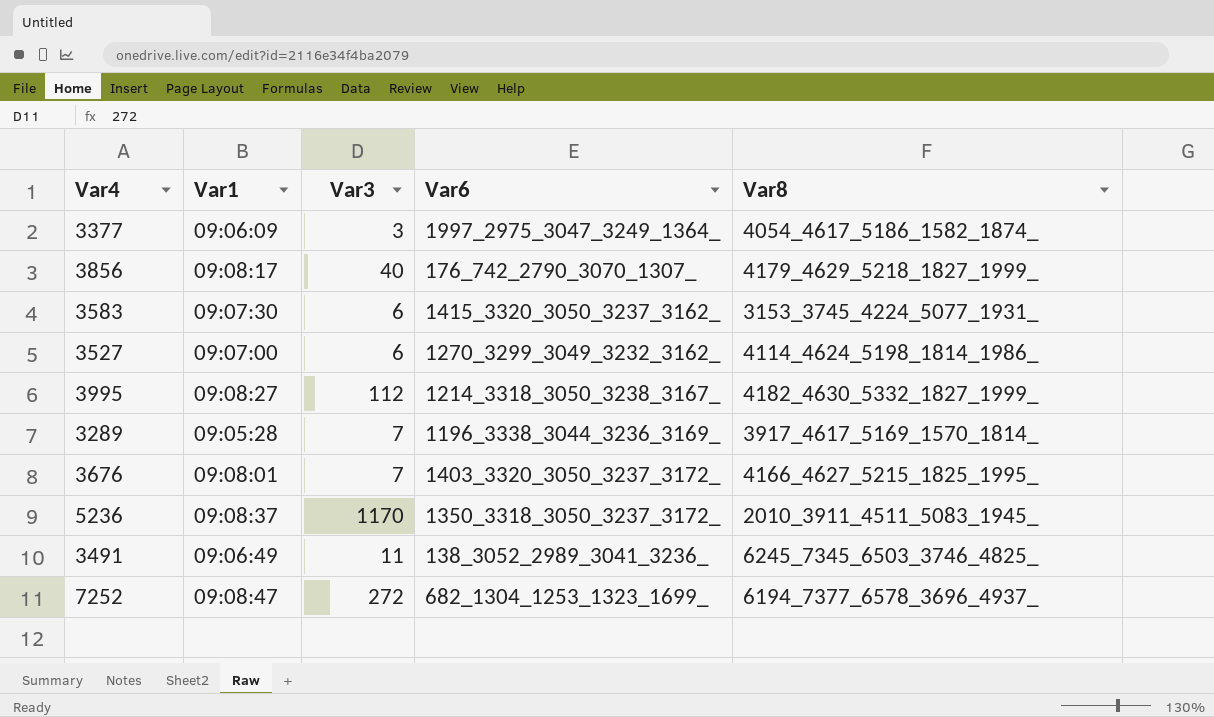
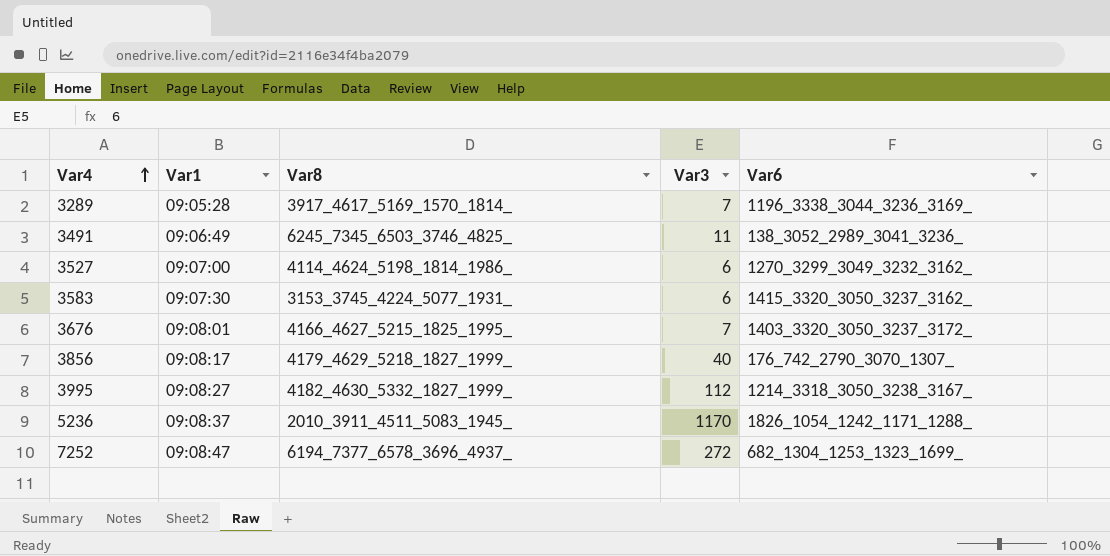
row order: none -> Var4 ascending
column Var8 | position: 5 -> 3
row 3377: 09:06:09 | 3 | 1997_2975_3047_3249_1364_ | 4054_4617_5186_1582_1874_ -> none
5236 | Var6: 1350_3318_3050_3237_3172_ -> 1826_1054_1242_1171_1288_

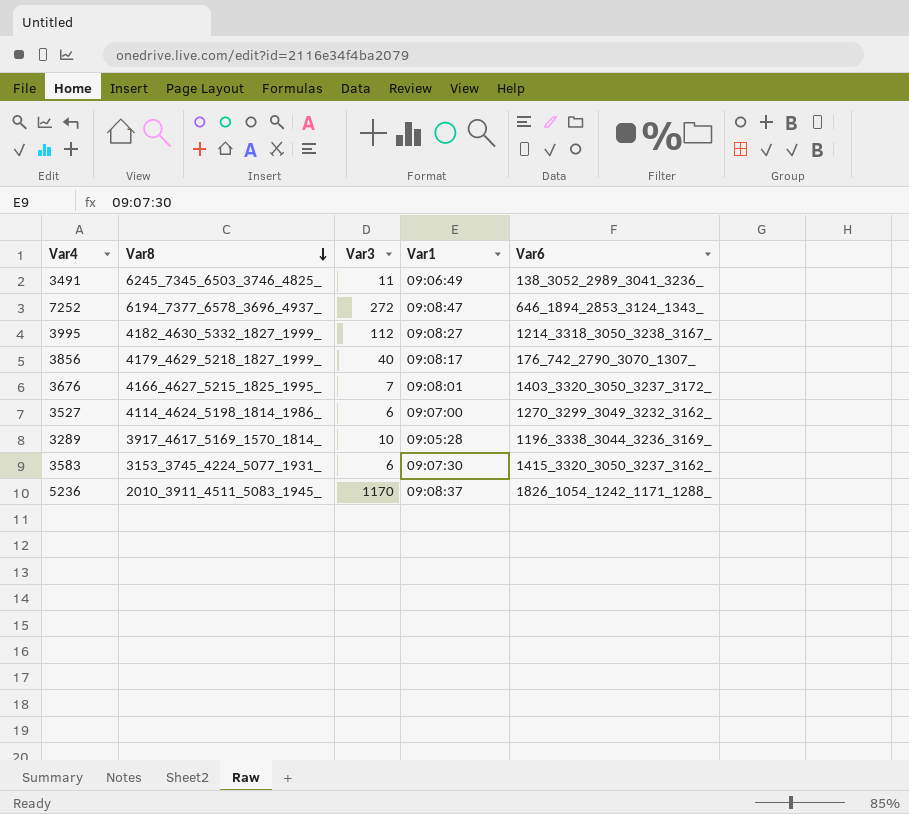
row order: Var4 ascending -> Var8 descending
column Var1 | position: 2 -> 4
7252 | Var6: 682_1304_1253_1323_1699_ -> 646_1894_2853_3124_1343_
3289 | Var3: 7 -> 10

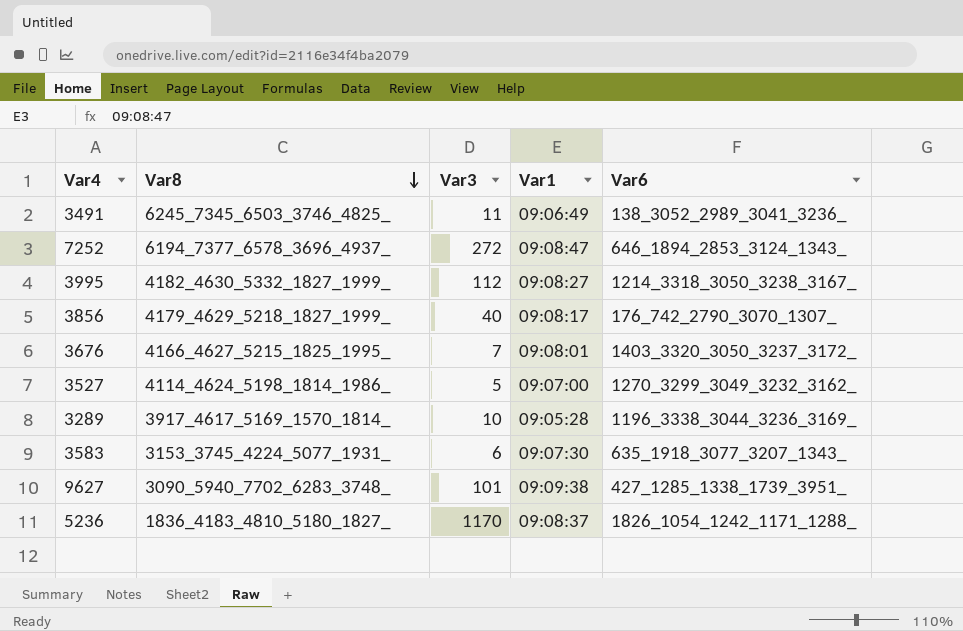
3527 | Var3: 6 -> 5
3583 | Var6: 1415_3320_3050_3237_3162_ -> 635_1918_3077_3207_1343_
row 9627: none -> 3090_5940_7702_6283_3748_ | 101 | 09:09:38 | 427_1285_1338_1739_3951_
5236 | Var8: 2010_3911_4511_5083_1945_ -> 1836_4183_4810_5180_1827_

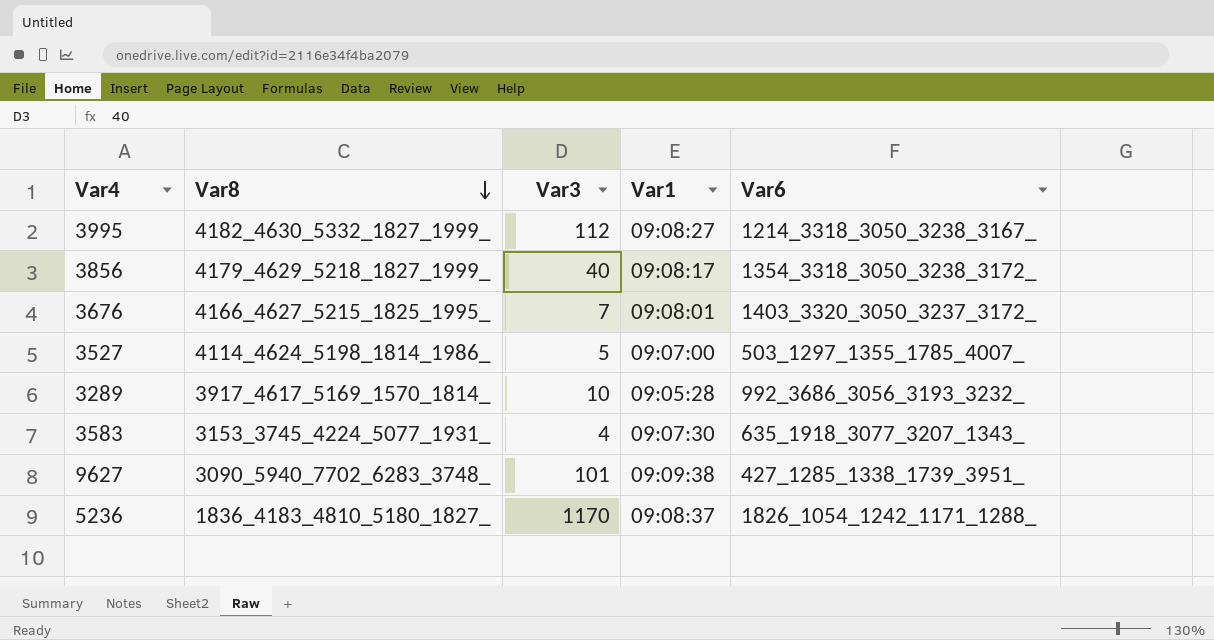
row 3491: 6245_7345_6503_3746_4825_ | 11 | 09:06:49 | 138_3052_2989_3041_3236_ -> none
row 7252: 6194_7377_6578_3696_4937_ | 272 | 09:08:47 | 646_1894_2853_3124_1343_ -> none
3856 | Var6: 176_742_2790_3070_1307_ -> 1354_3318_3050_3238_3172_
3527 | Var6: 1270_3299_3049_3232_3162_ -> 503_1297_1355_1785_4007_
3289 | Var6: 1196_3338_3044_3236_3169_ -> 992_3686_3056_3193_3232_
3583 | Var3: 6 -> 4

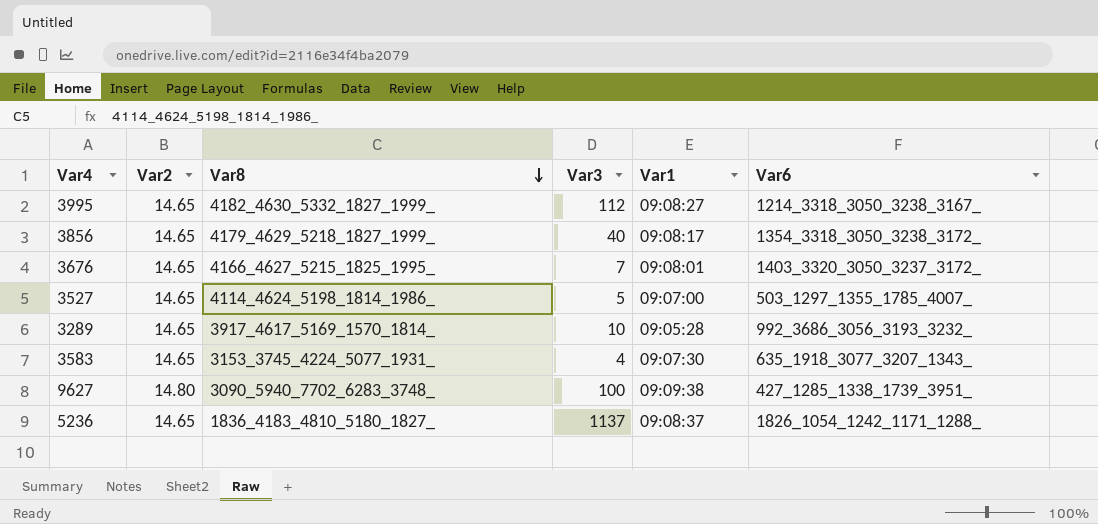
column Var2 | position: none -> 2
9627 | Var3: 101 -> 100
5236 | Var3: 1170 -> 1137

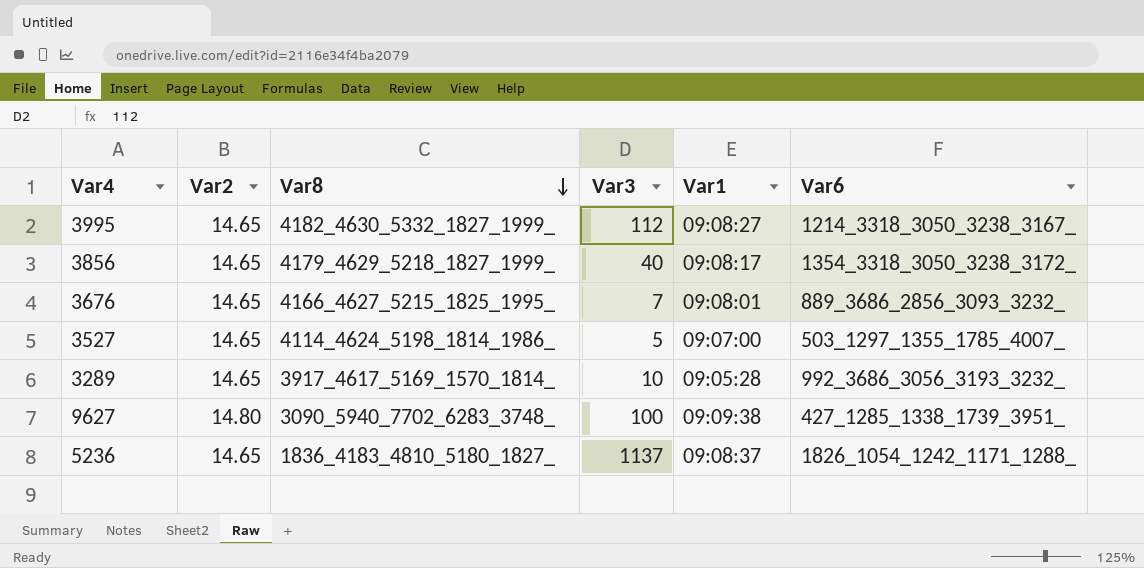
row 3583: 14.65 | 3153_3745_4224_5077_1931_ | 4 | 09:07:30 | 635_1918_3077_3207_1343_ -> none
3676 | Var6: 1403_3320_3050_3237_3172_ -> 889_3686_2856_3093_3232_

